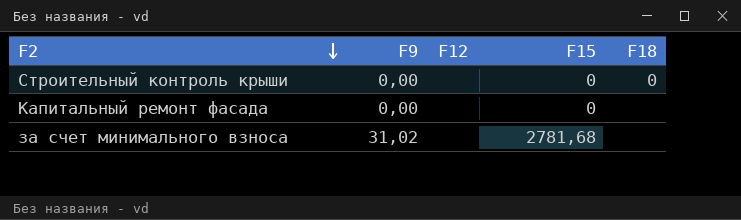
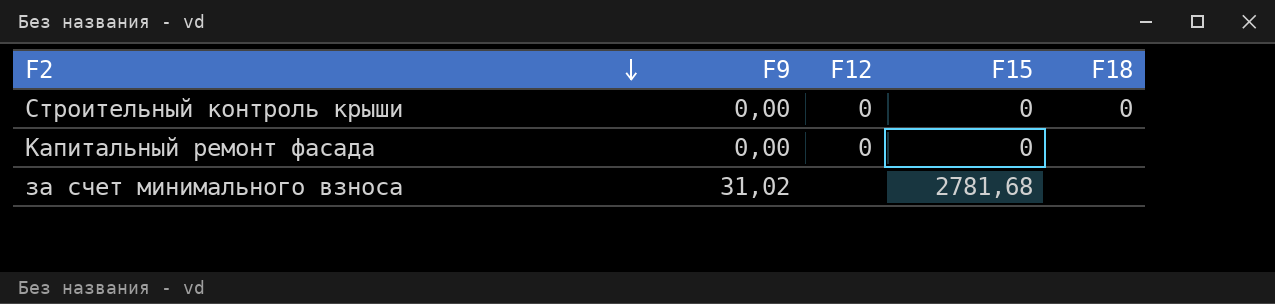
Строительный контроль крыши | F12: none -> 0
Капитальный ремонт фасада | F12: none -> 0

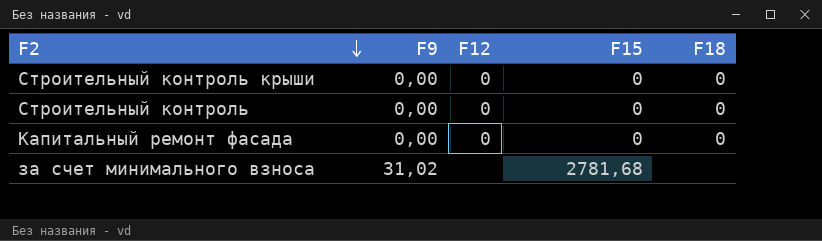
row Строительный контроль: none -> 0,00 | 0 | 0 | 0
Капитальный ремонт фасада | F18: none -> 0

